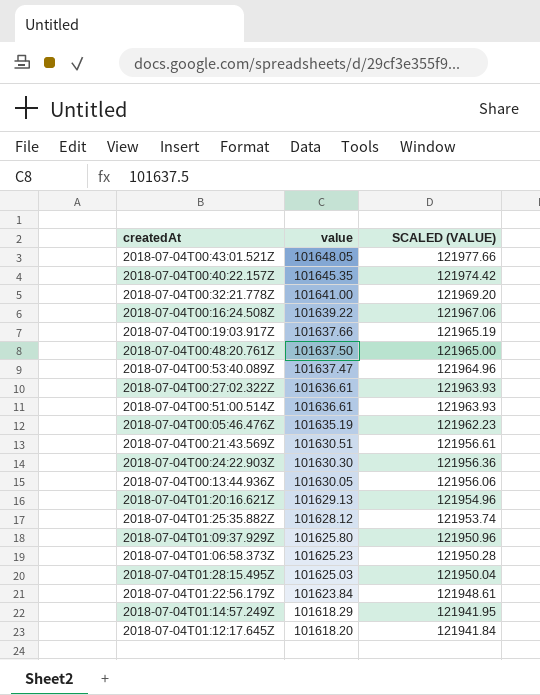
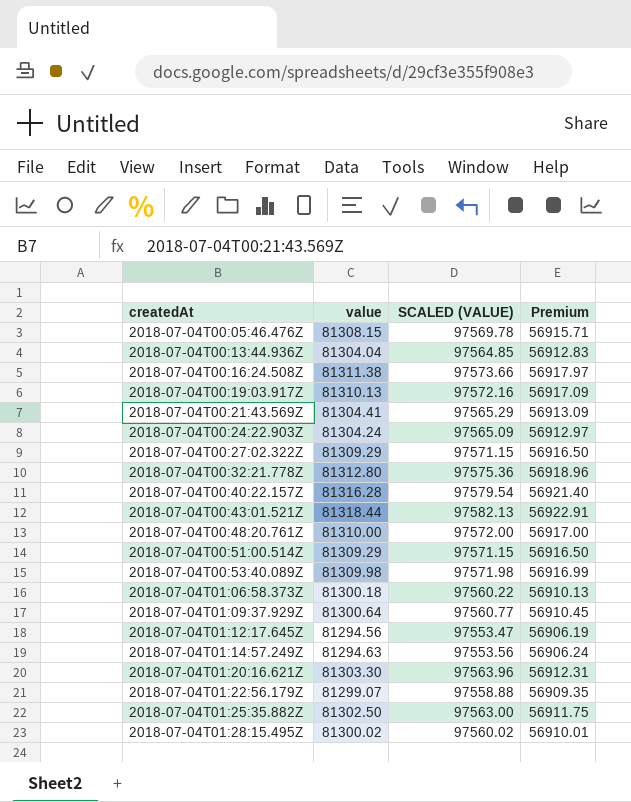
row order: value descending -> createdAt ascending
column Premium | formula: none -> [value] * 0.7
2018-07-04T00:05:46.476Z | value: 101635.19 -> 81308.15
2018-07-04T00:05:46.476Z | SCALED (VALUE): 121962.23 -> 97569.78
2018-07-04T00:13:44.936Z | value: 101630.05 -> 81304.04
2018-07-04T00:13:44.936Z | SCALED (VALUE): 121956.06 -> 97564.85
2018-07-04T00:16:24.508Z | value: 101639.22 -> 81311.38
2018-07-04T00:16:24.508Z | SCALED (VALUE): 121967.06 -> 97573.66
2018-07-04T00:19:03.917Z | value: 101637.66 -> 81310.13
2018-07-04T00:19:03.917Z | SCALED (VALUE): 121965.19 -> 97572.16
2018-07-04T00:21:43.569Z | value: 101630.51 -> 81304.41
2018-07-04T00:21:43.569Z | SCALED (VALUE): 121956.61 -> 97565.29
2018-07-04T00:24:22.903Z | value: 101630.30 -> 81304.24
2018-07-04T00:24:22.903Z | SCALED (VALUE): 121956.36 -> 97565.09
2018-07-04T00:27:02.322Z | value: 101636.61 -> 81309.29
2018-07-04T00:27:02.322Z | SCALED (VALUE): 121963.93 -> 97571.15
2018-07-04T00:32:21.778Z | value: 101641.00 -> 81312.80
2018-07-04T00:32:21.778Z | SCALED (VALUE): 121969.20 -> 97575.36
2018-07-04T00:40:22.157Z | value: 101645.35 -> 81316.28
2018-07-04T00:40:22.157Z | SCALED (VALUE): 121974.42 -> 97579.54
2018-07-04T00:43:01.521Z | value: 101648.05 -> 81318.44
2018-07-04T00:43:01.521Z | SCALED (VALUE): 121977.66 -> 97582.13
2018-07-04T00:48:20.761Z | value: 101637.50 -> 81310.00
2018-07-04T00:48:20.761Z | SCALED (VALUE): 121965.00 -> 97572.00
2018-07-04T00:51:00.514Z | value: 101636.61 -> 81309.29
2018-07-04T00:51:00.514Z | SCALED (VALUE): 121963.93 -> 97571.15
2018-07-04T00:53:40.089Z | value: 101637.47 -> 81309.98
2018-07-04T00:53:40.089Z | SCALED (VALUE): 121964.96 -> 97571.98
2018-07-04T01:06:58.373Z | value: 101625.23 -> 81300.18
2018-07-04T01:06:58.373Z | SCALED (VALUE): 121950.28 -> 97560.22
2018-07-04T01:09:37.929Z | value: 101625.80 -> 81300.64
2018-07-04T01:09:37.929Z | SCALED (VALUE): 121950.96 -> 97560.77
2018-07-04T01:12:17.645Z | value: 101618.20 -> 81294.56
2018-07-04T01:12:17.645Z | SCALED (VALUE): 121941.84 -> 97553.47
2018-07-04T01:14:57.249Z | value: 101618.29 -> 81294.63
2018-07-04T01:14:57.249Z | SCALED (VALUE): 121941.95 -> 97553.56
2018-07-04T01:20:16.621Z | value: 101629.13 -> 81303.30
2018-07-04T01:20:16.621Z | SCALED (VALUE): 121954.96 -> 97563.96
2018-07-04T01:22:56.179Z | value: 101623.84 -> 81299.07
2018-07-04T01:22:56.179Z | SCALED (VALUE): 121948.61 -> 97558.88
2018-07-04T01:25:35.882Z | value: 101628.12 -> 81302.50
2018-07-04T01:25:35.882Z | SCALED (VALUE): 121953.74 -> 97563.00
2018-07-04T01:28:15.495Z | value: 101625.03 -> 81300.02
2018-07-04T01:28:15.495Z | SCALED (VALUE): 121950.04 -> 97560.02

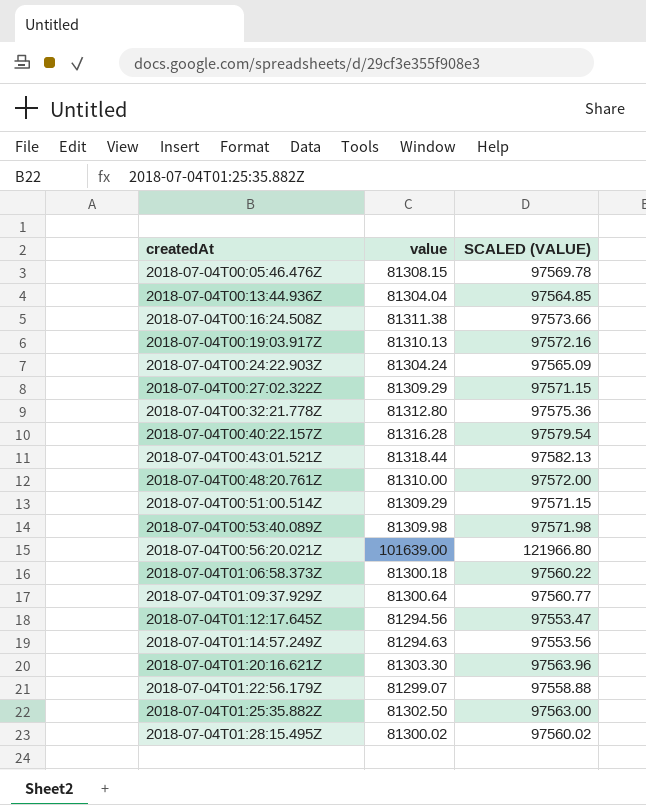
column Premium | formula: [value] * 0.7 -> none
row 2018-07-04T00:21:43.569Z: 81304.41 | 97565.29 | 56913.09 -> none
row 2018-07-04T00:56:20.021Z: none -> 101639.00 | 121966.80

